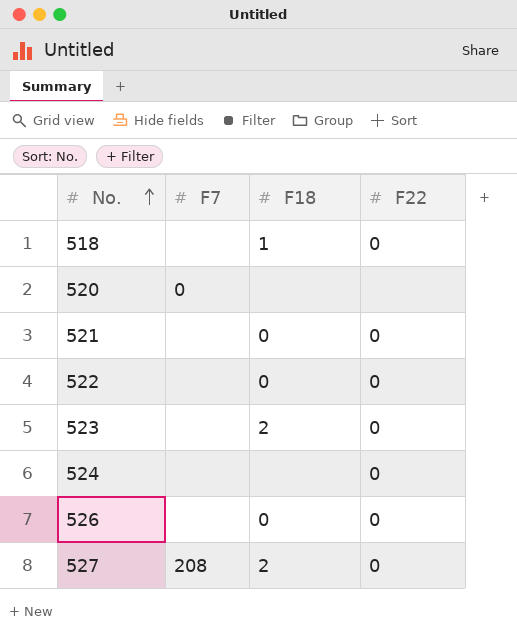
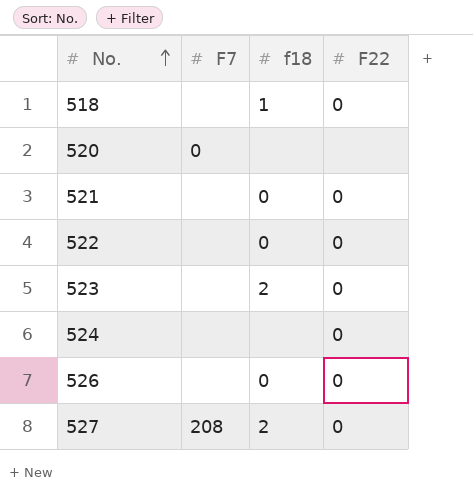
column name: F18 -> f18

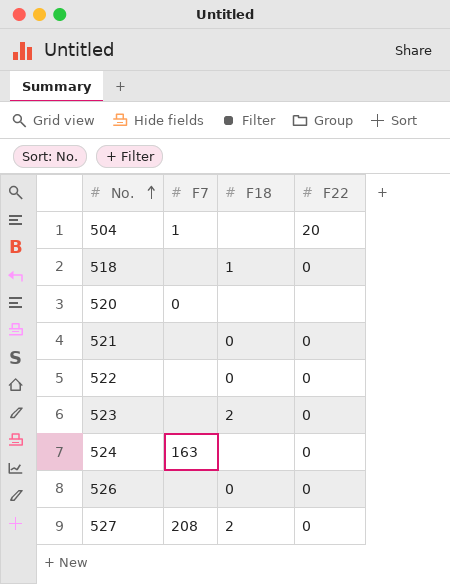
column name: f18 -> F18
row 504: none -> 1 | none | 20
524 | F7: none -> 163

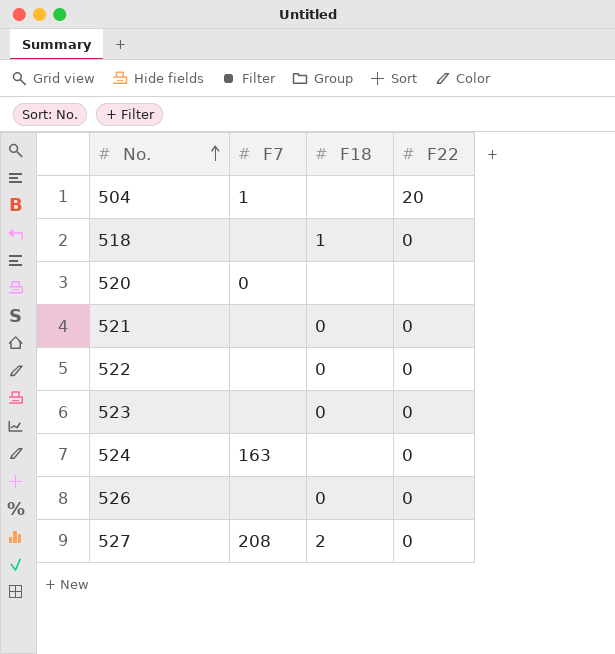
523 | F18: 2 -> 0

